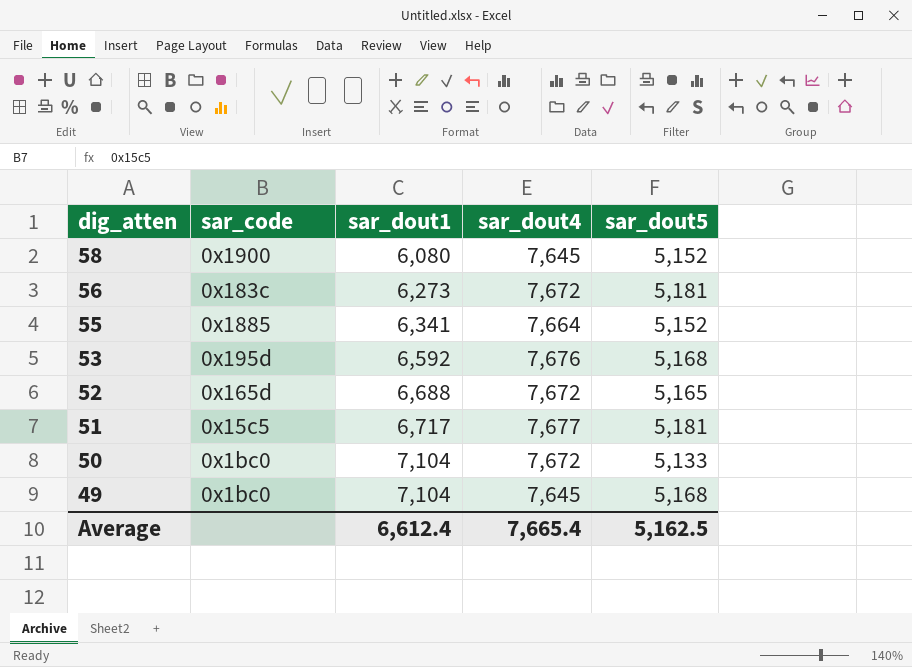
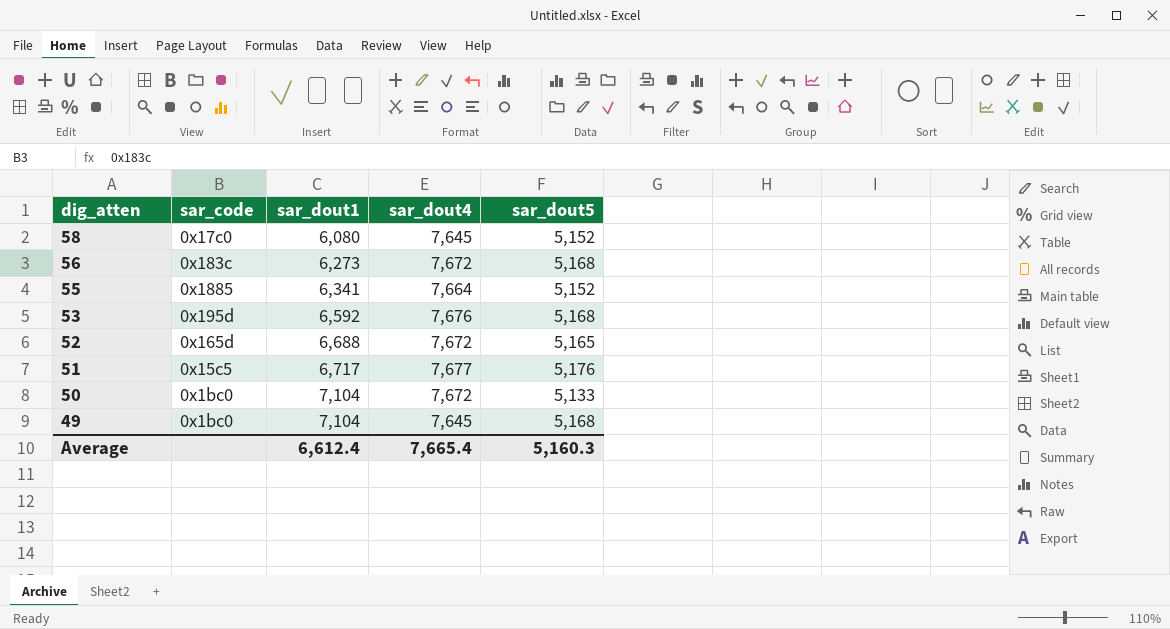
58 | sar_code: 0x1900 -> 0x17c0
56 | sar_dout5: 5,181 -> 5,168
51 | sar_dout5: 5,181 -> 5,176
Average | sar_dout5: 5,162.5 -> 5,160.3

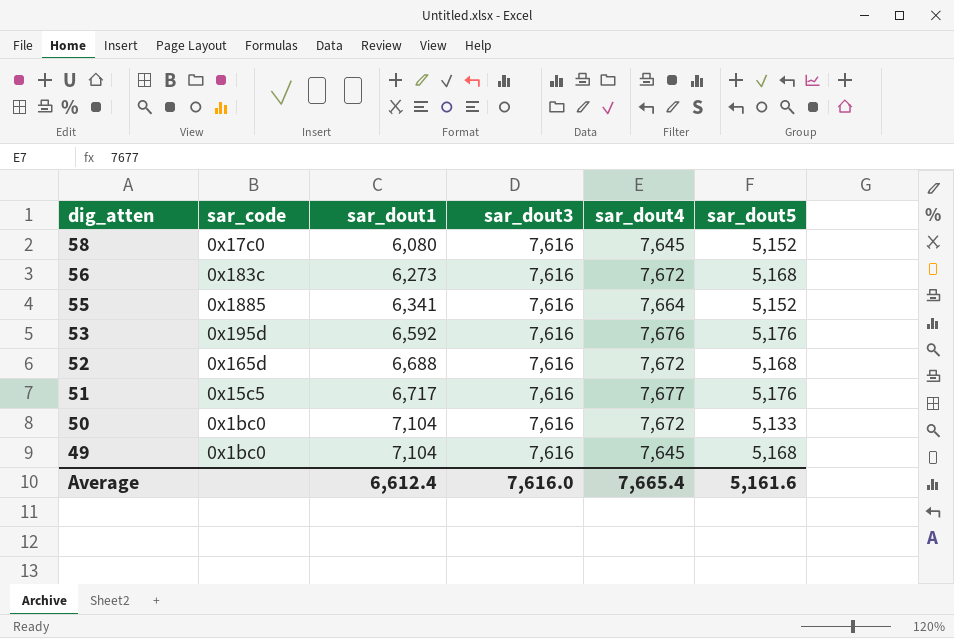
column sar_dout3 | position: none -> 4
53 | sar_dout5: 5,168 -> 5,176
52 | sar_dout5: 5,165 -> 5,168
Average | sar_dout5: 5,160.3 -> 5,161.6

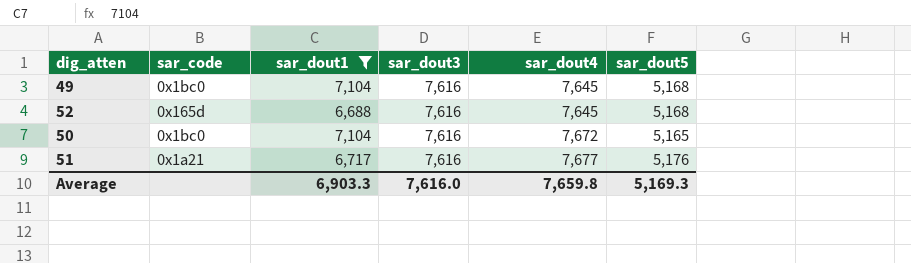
filter: none -> sar_dout1 >= 6,688
row order: dig_atten descending -> sar_dout4 ascending
52 | sar_dout4: 7,672 -> 7,645
50 | sar_dout5: 5,133 -> 5,165
51 | sar_code: 0x15c5 -> 0x1a21
Average | sar_dout1: 6,612.4 -> 6,903.3
Average | sar_dout4: 7,665.4 -> 7,659.8
Average | sar_dout5: 5,161.6 -> 5,169.3

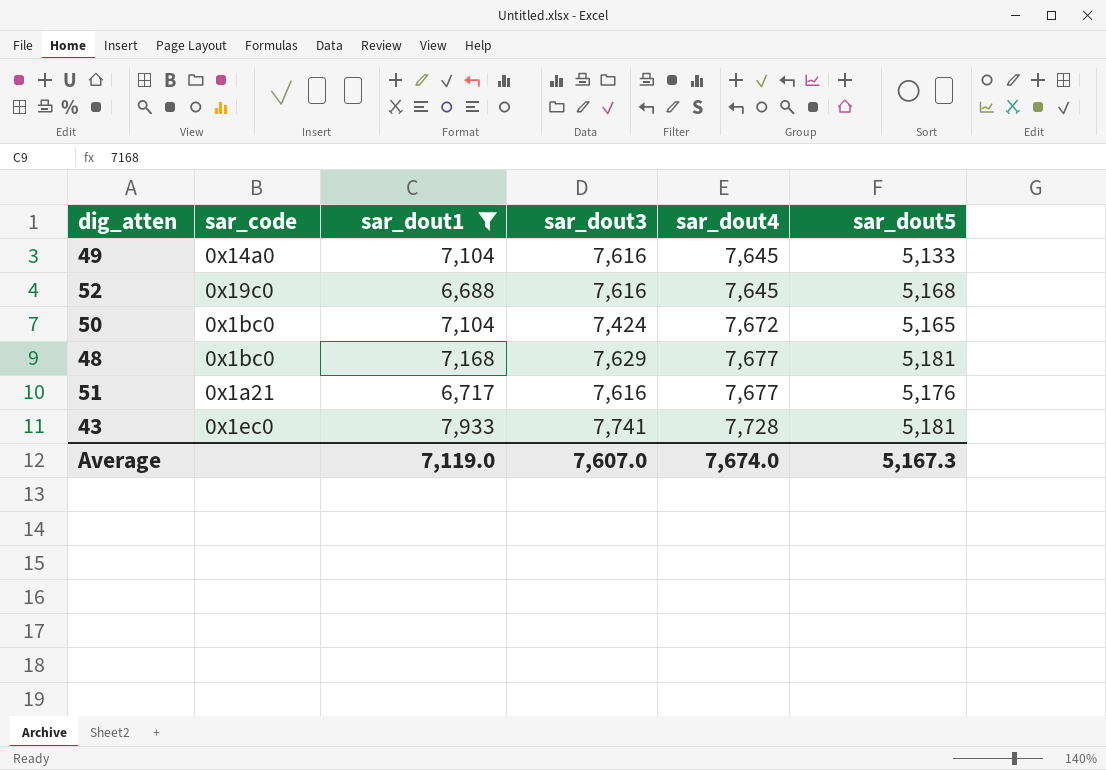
49 | sar_code: 0x1bc0 -> 0x14a0
49 | sar_dout5: 5,168 -> 5,133
52 | sar_code: 0x165d -> 0x19c0
50 | sar_dout3: 7,616 -> 7,424
row 48: none -> 0x1bc0 | 7,168 | 7,629 | 7,677 | 5,181
row 43: none -> 0x1ec0 | 7,933 | 7,741 | 7,728 | 5,181
Average | sar_dout1: 6,903.3 -> 7,119.0
Average | sar_dout3: 7,616.0 -> 7,607.0
Average | sar_dout4: 7,659.8 -> 7,674.0
Average | sar_dout5: 5,169.3 -> 5,167.3

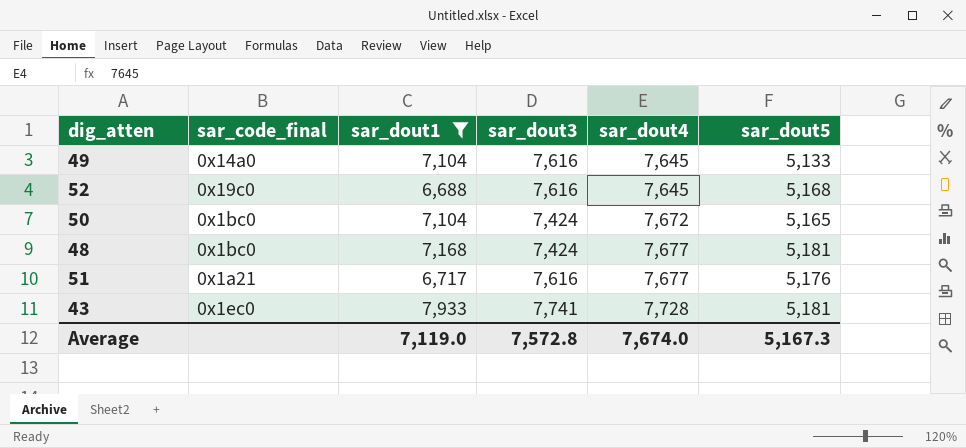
column name: sar_code -> sar_code_final
48 | sar_dout3: 7,629 -> 7,424
Average | sar_dout3: 7,607.0 -> 7,572.8

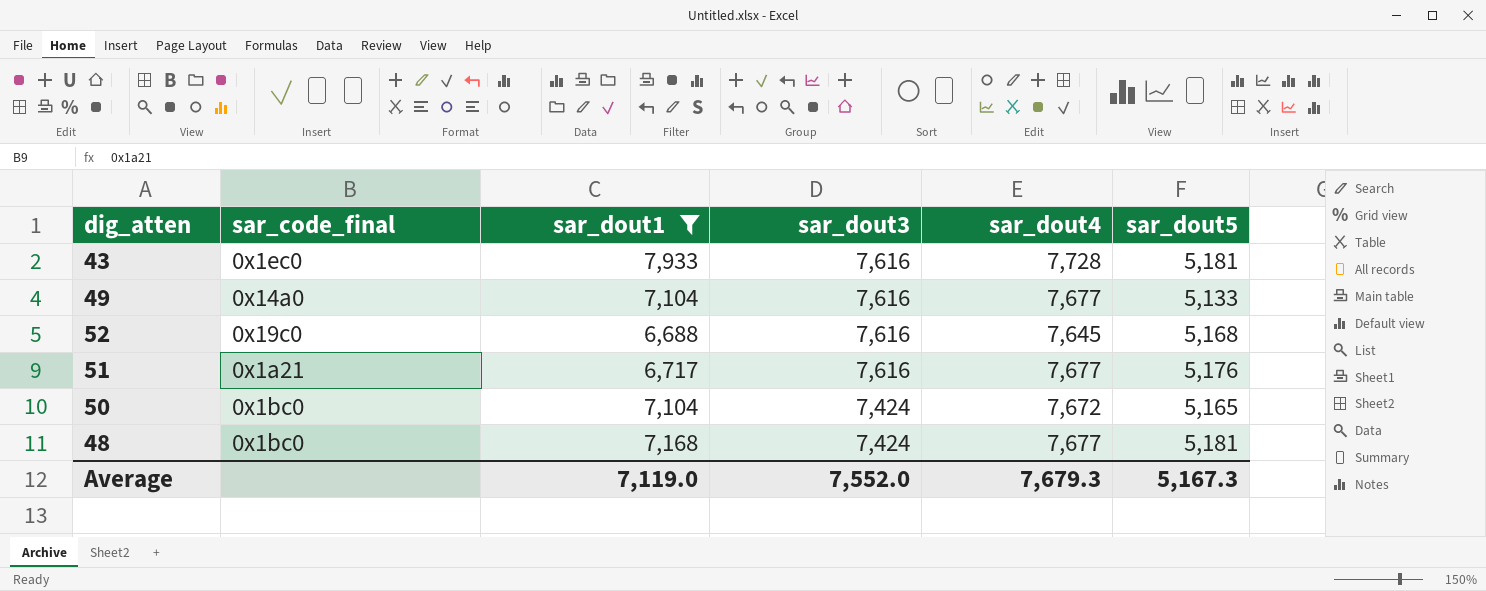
row order: sar_dout4 ascending -> sar_dout3 descending
43 | sar_dout3: 7,741 -> 7,616
49 | sar_dout4: 7,645 -> 7,677
Average | sar_dout3: 7,572.8 -> 7,552.0
Average | sar_dout4: 7,674.0 -> 7,679.3

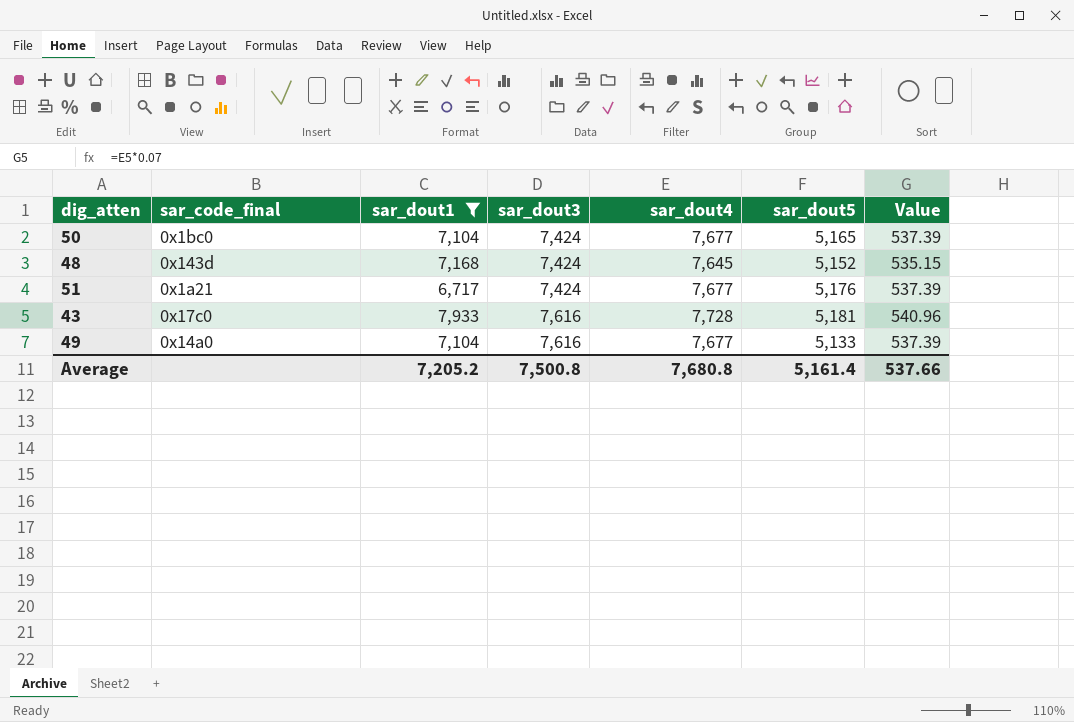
row order: sar_dout3 descending -> sar_dout3 ascending
column Value | formula: none -> [sar_dout4] * 0.07
row 52: 0x19c0 | 6,688 | 7,616 | 7,645 | 5,168 -> none
50 | sar_dout4: 7,672 -> 7,677
48 | sar_code_final: 0x1bc0 -> 0x143d
48 | sar_dout4: 7,677 -> 7,645
48 | sar_dout5: 5,181 -> 5,152
51 | sar_dout3: 7,616 -> 7,424
43 | sar_code_final: 0x1ec0 -> 0x17c0
Average | sar_dout1: 7,119.0 -> 7,205.2
Average | sar_dout3: 7,552.0 -> 7,500.8
Average | sar_dout4: 7,679.3 -> 7,680.8
Average | sar_dout5: 5,167.3 -> 5,161.4

